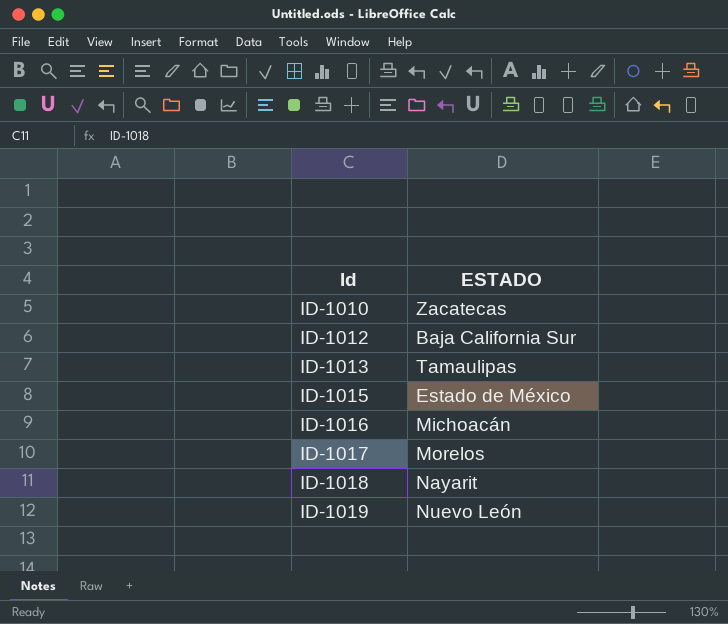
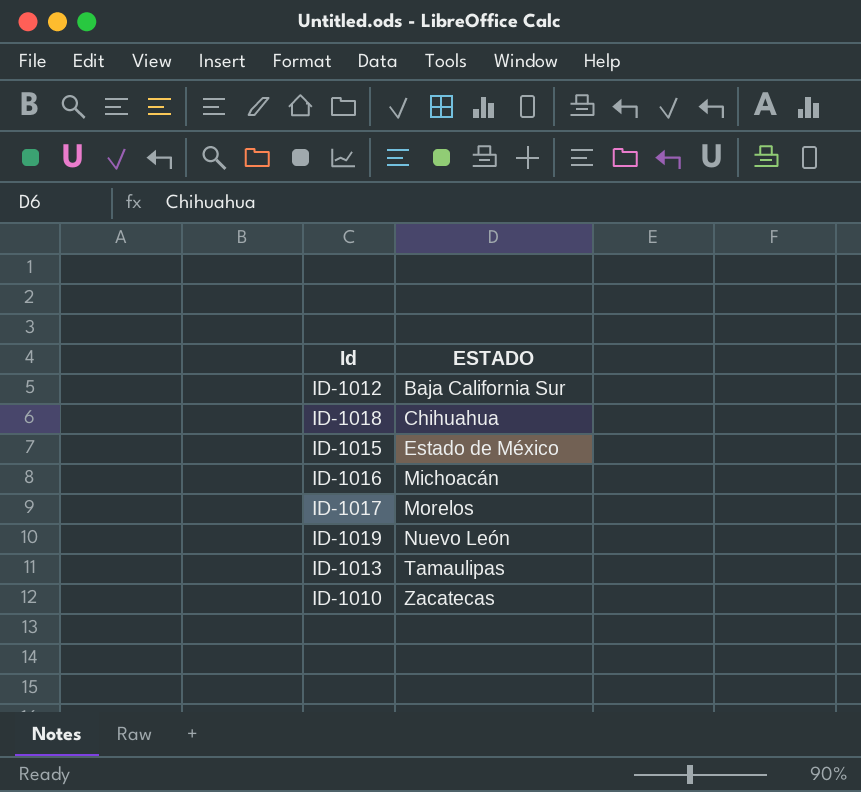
row order: Id ascending -> ESTADO ascending
ID-1018 | ESTADO: Nayarit -> Chihuahua

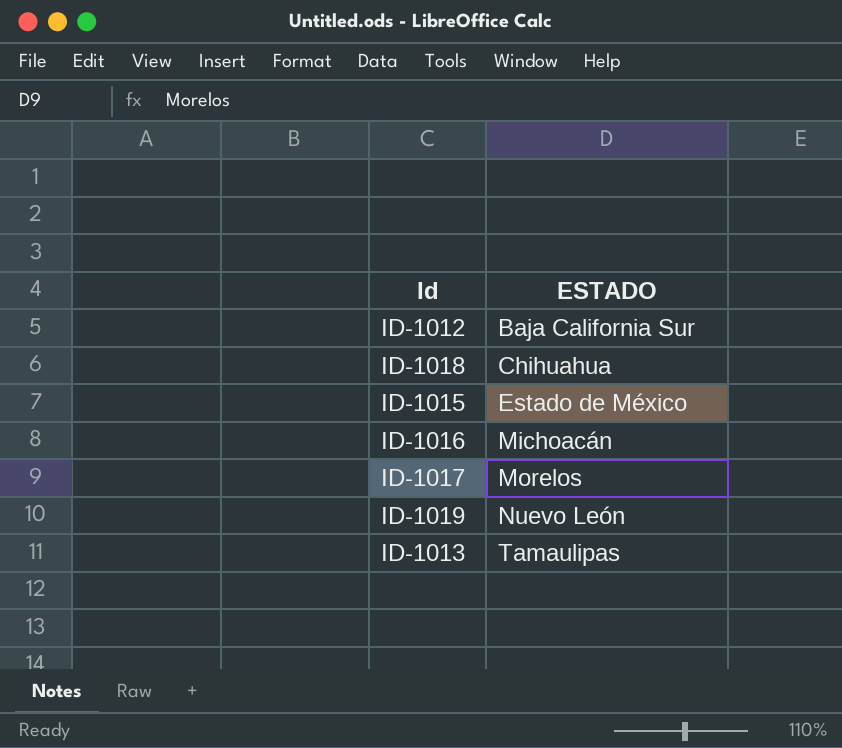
row ID-1010: Zacatecas -> none

